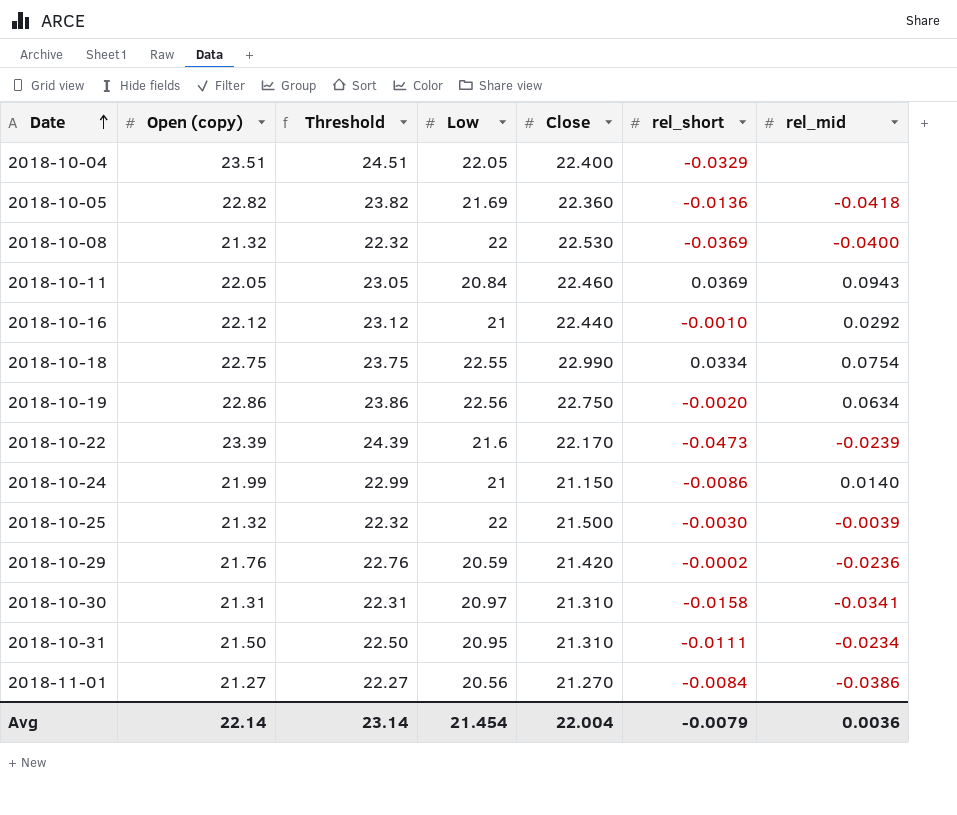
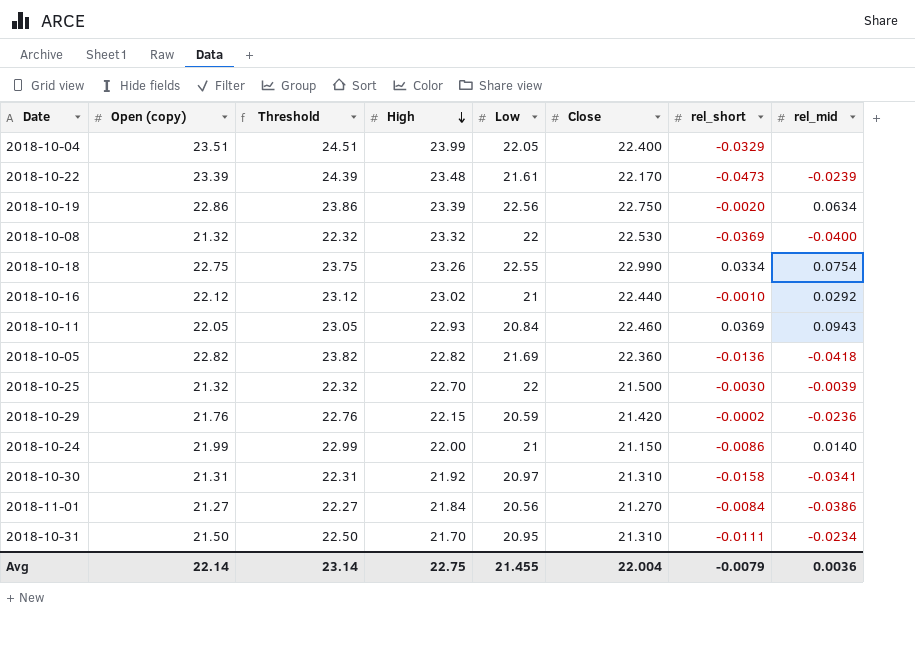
row order: Date ascending -> High descending
column High | position: none -> 4
2018-10-22 | Low: 21.6 -> 21.61
Avg | Low: 21.454 -> 21.455

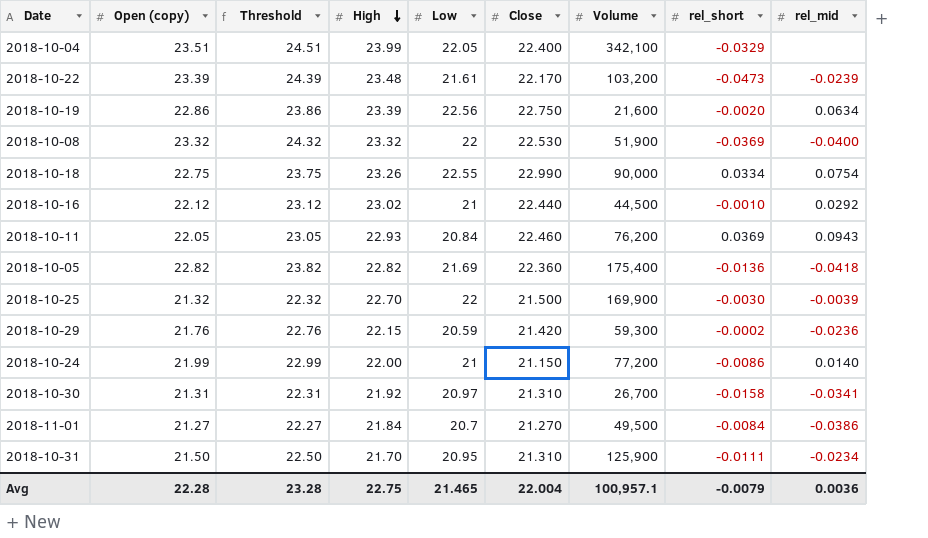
column Volume | position: none -> 7
2018-10-08 | Open (copy): 21.32 -> 23.32
2018-10-08 | Threshold: 22.32 -> 24.32
2018-11-01 | Low: 20.56 -> 20.7
Avg | Open (copy): 22.14 -> 22.28
Avg | Threshold: 23.14 -> 23.28
Avg | Low: 21.455 -> 21.465

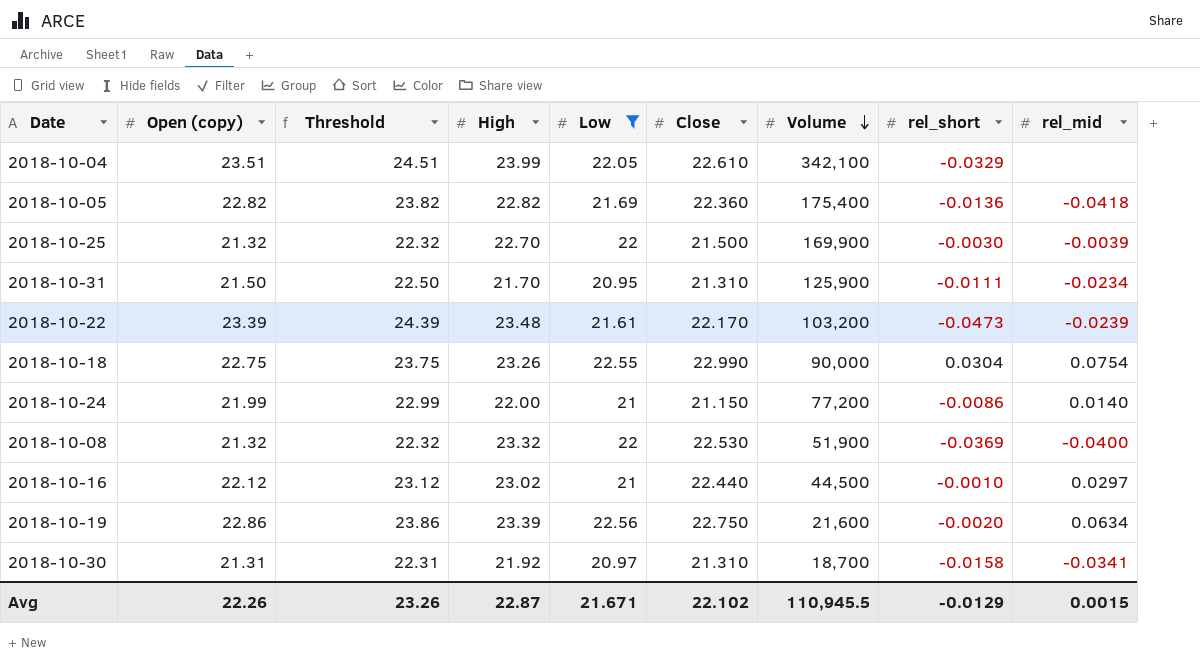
filter: none -> Low >= 20.95
row order: High descending -> Volume descending
2018-10-04 | Close: 22.400 -> 22.610
2018-10-18 | rel_short: 0.0334 -> 0.0304
2018-10-08 | Open (copy): 23.32 -> 21.32
2018-10-08 | Threshold: 24.32 -> 22.32
2018-10-16 | rel_mid: 0.0292 -> 0.0297
2018-10-30 | Volume: 26,700 -> 18,700
Avg | Open (copy): 22.28 -> 22.26
Avg | Threshold: 23.28 -> 23.26
Avg | High: 22.75 -> 22.87
Avg | Low: 21.465 -> 21.671
Avg | Close: 22.004 -> 22.102
Avg | Volume: 100,957.1 -> 110,945.5
Avg | rel_short: -0.0079 -> -0.0129
Avg | rel_mid: 0.0036 -> 0.0015

